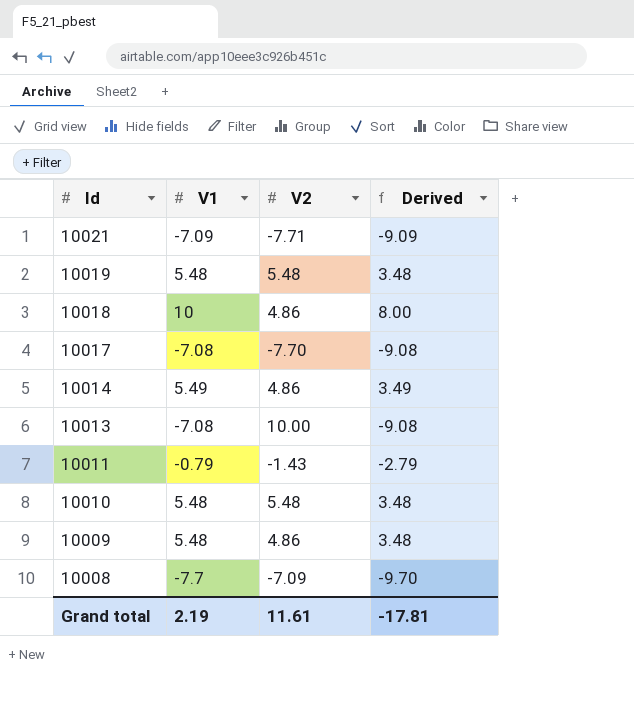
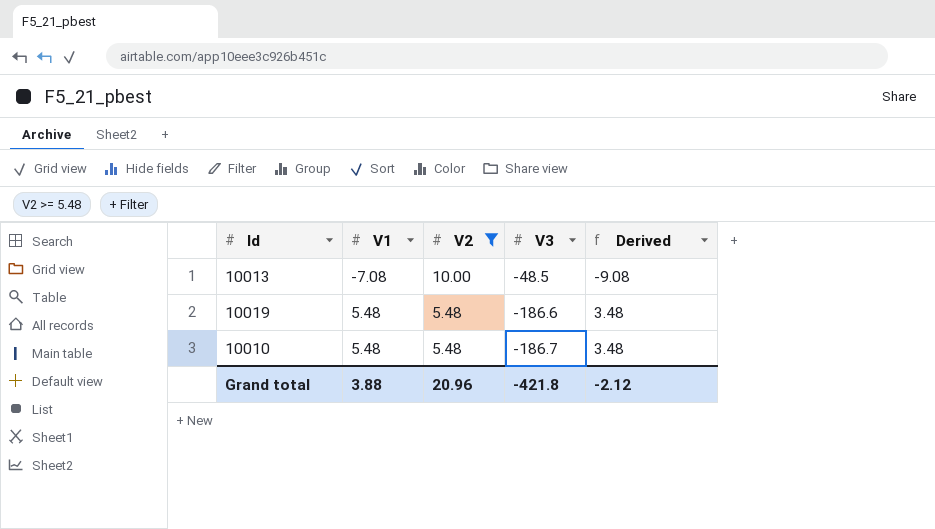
filter: none -> V2 >= 5.48
row order: Id descending -> V1 ascending
column V3 | position: none -> 4
Grand total | V1: 2.19 -> 3.88
Grand total | V2: 11.61 -> 20.96
Grand total | Derived: -17.81 -> -2.12

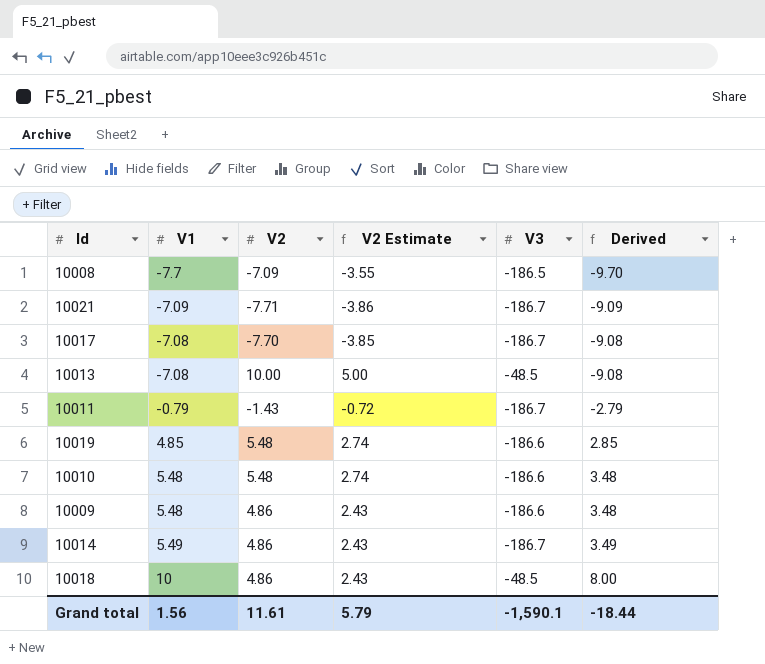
filter: V2 >= 5.48 -> none
column V2 Estimate | formula: none -> [V2] * 0.5
10019 | V1: 5.48 -> 4.85
10019 | Derived: 3.48 -> 2.85
10010 | V3: -186.7 -> -186.6
Grand total | V1: 3.88 -> 1.56
Grand total | V2: 20.96 -> 11.61
Grand total | V3: -421.8 -> -1,590.1
Grand total | Derived: -2.12 -> -18.44

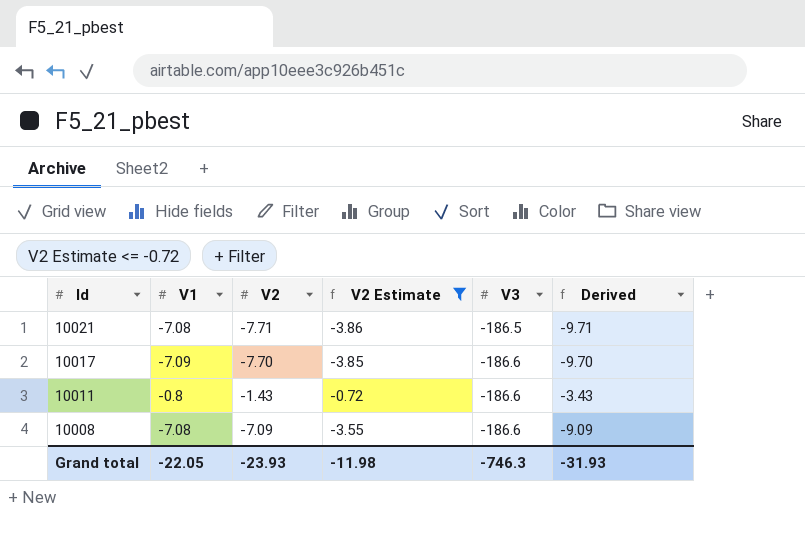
filter: none -> V2 Estimate <= -0.72
row order: V1 ascending -> Id descending
column Derived | formula: [V1] - 2 -> [V2] - 2
10021 | V1: -7.09 -> -7.08
10021 | V3: -186.7 -> -186.5
10017 | V1: -7.08 -> -7.09
10017 | V3: -186.7 -> -186.6
10011 | V1: -0.79 -> -0.8
10011 | V3: -186.7 -> -186.6
10008 | V1: -7.7 -> -7.08
10008 | V3: -186.5 -> -186.6
Grand total | V1: 1.56 -> -22.05
Grand total | V2: 11.61 -> -23.93
Grand total | V2 Estimate: 5.79 -> -11.98
Grand total | V3: -1,590.1 -> -746.3
Grand total | Derived: -18.44 -> -31.93

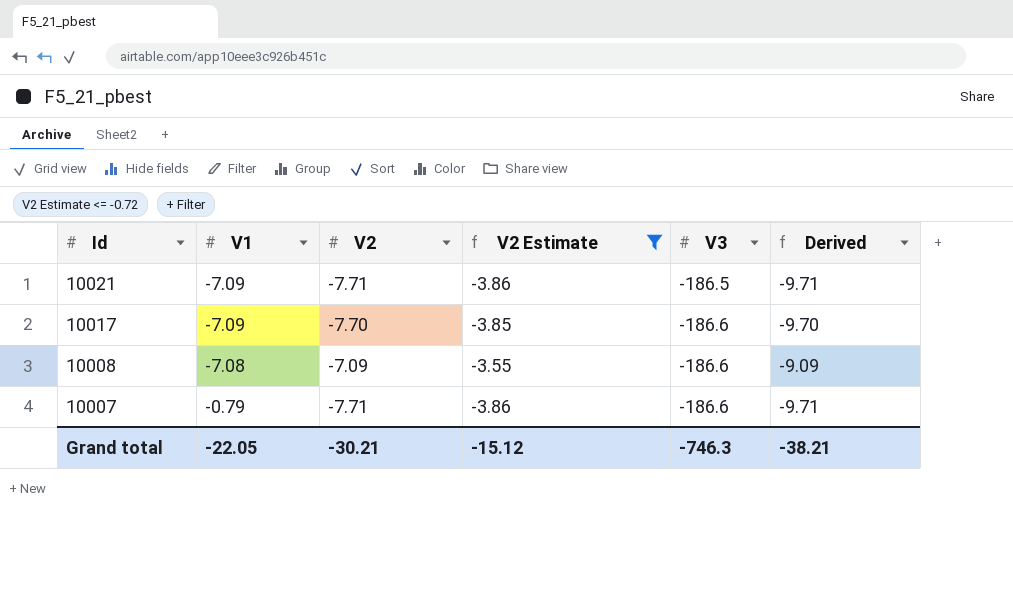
row 10011: -0.8 | -1.43 | -0.72 | -186.6 | -3.43 -> none
10021 | V1: -7.08 -> -7.09
row 10007: none -> -0.79 | -7.71 | -3.86 | -186.6 | -9.71
Grand total | V2: -23.93 -> -30.21
Grand total | V2 Estimate: -11.98 -> -15.12
Grand total | Derived: -31.93 -> -38.21

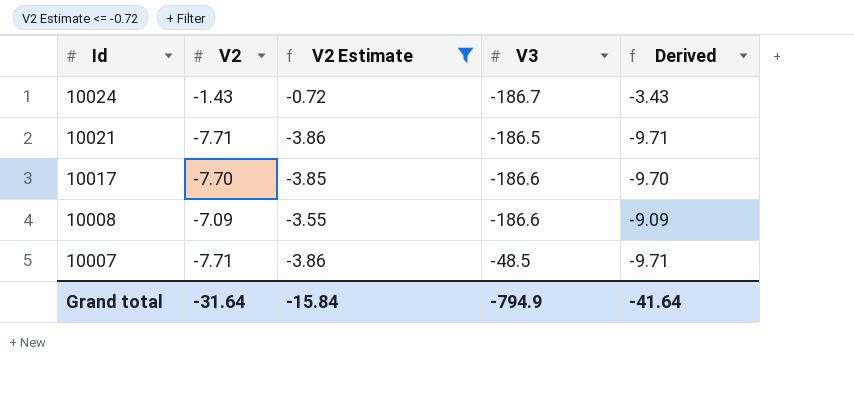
column V1 | position: 2 -> none
row 10024: none -> -1.43 | -0.72 | -186.7 | -3.43
10007 | V3: -186.6 -> -48.5
Grand total | V2: -30.21 -> -31.64
Grand total | V2 Estimate: -15.12 -> -15.84
Grand total | V3: -746.3 -> -794.9
Grand total | Derived: -38.21 -> -41.64

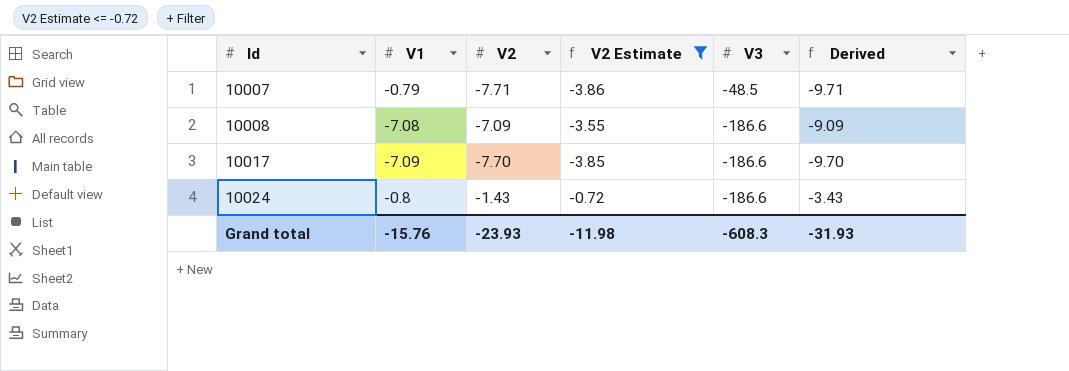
row order: Id descending -> Id ascending
column V1 | position: none -> 2
row 10021: -7.71 | -3.86 | -186.5 | -9.71 -> none
10024 | V3: -186.7 -> -186.6
Grand total | V2: -31.64 -> -23.93
Grand total | V2 Estimate: -15.84 -> -11.98
Grand total | V3: -794.9 -> -608.3
Grand total | Derived: -41.64 -> -31.93

